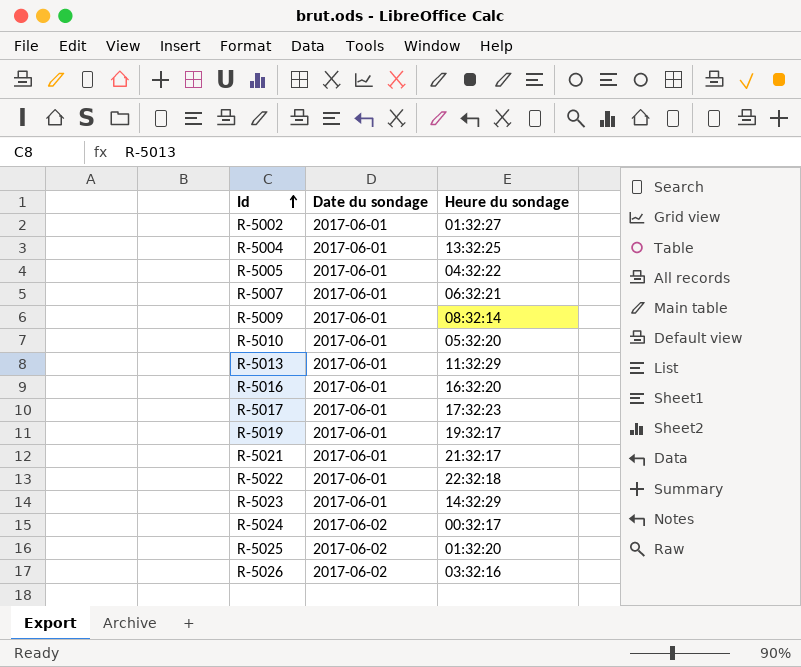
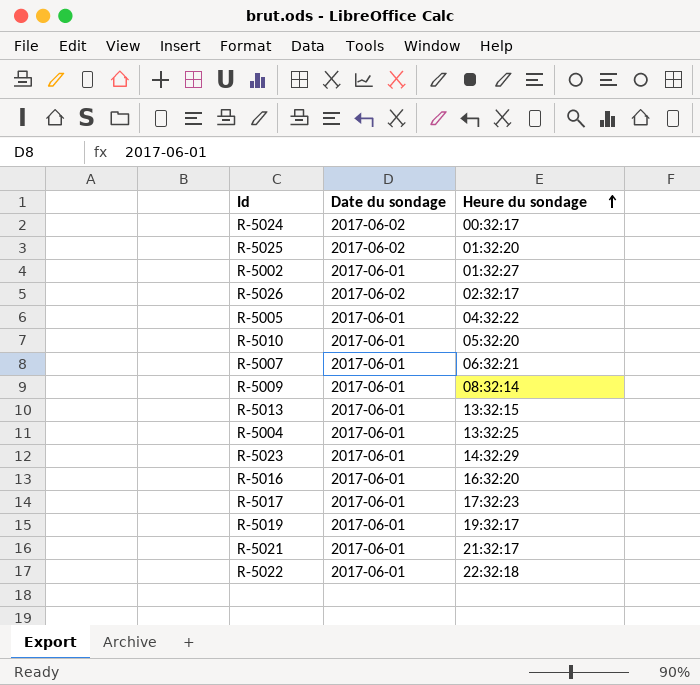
row order: Id ascending -> Heure du sondage ascending
R-5026 | Heure du sondage: 03:32:16 -> 02:32:17
R-5013 | Heure du sondage: 11:32:29 -> 13:32:15

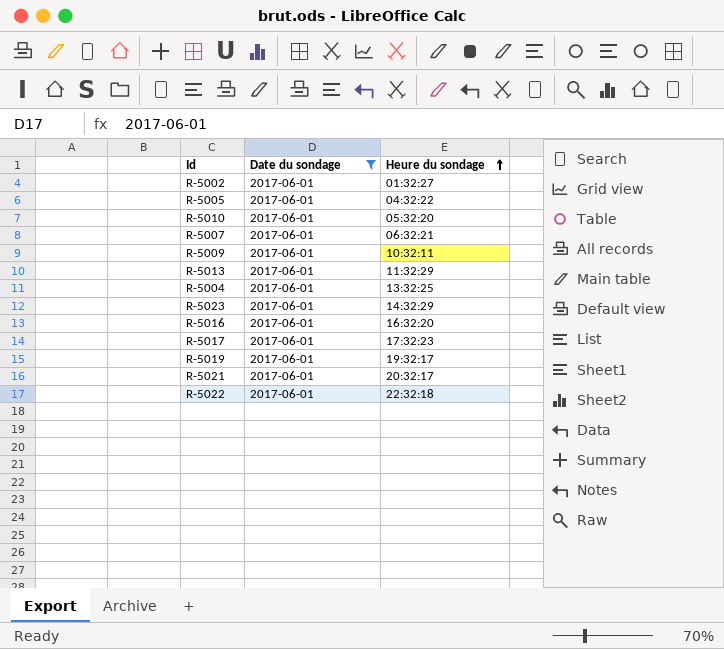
filter: none -> Date du sondage = 2017-06-01
R-5009 | Heure du sondage: 08:32:14 -> 10:32:11
R-5013 | Heure du sondage: 13:32:15 -> 11:32:29
R-5021 | Heure du sondage: 21:32:17 -> 20:32:17

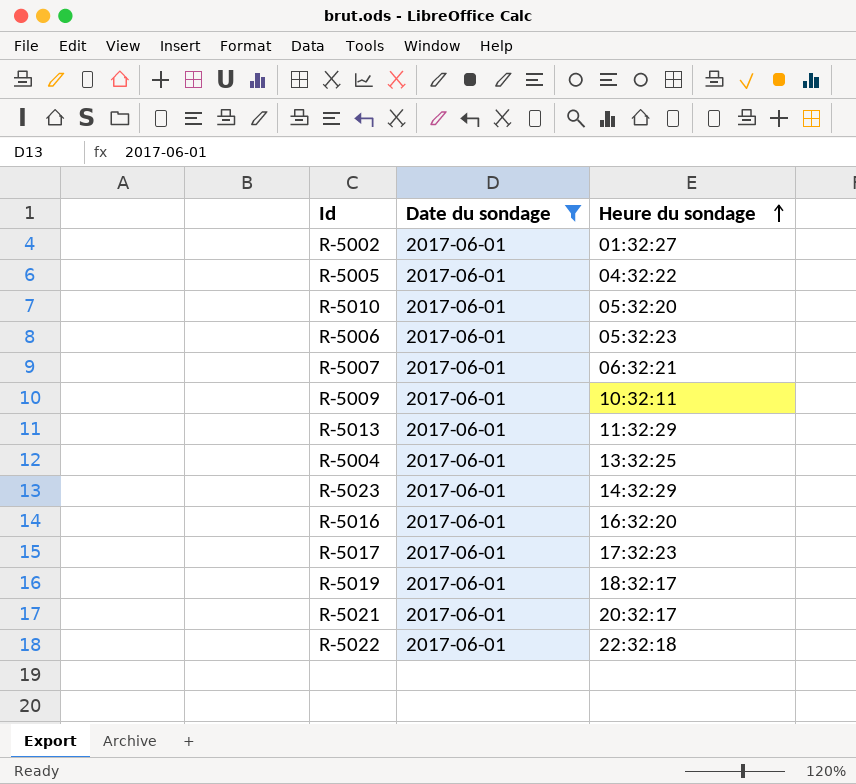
row R-5006: none -> 2017-06-01 | 05:32:23
R-5019 | Heure du sondage: 19:32:17 -> 18:32:17

